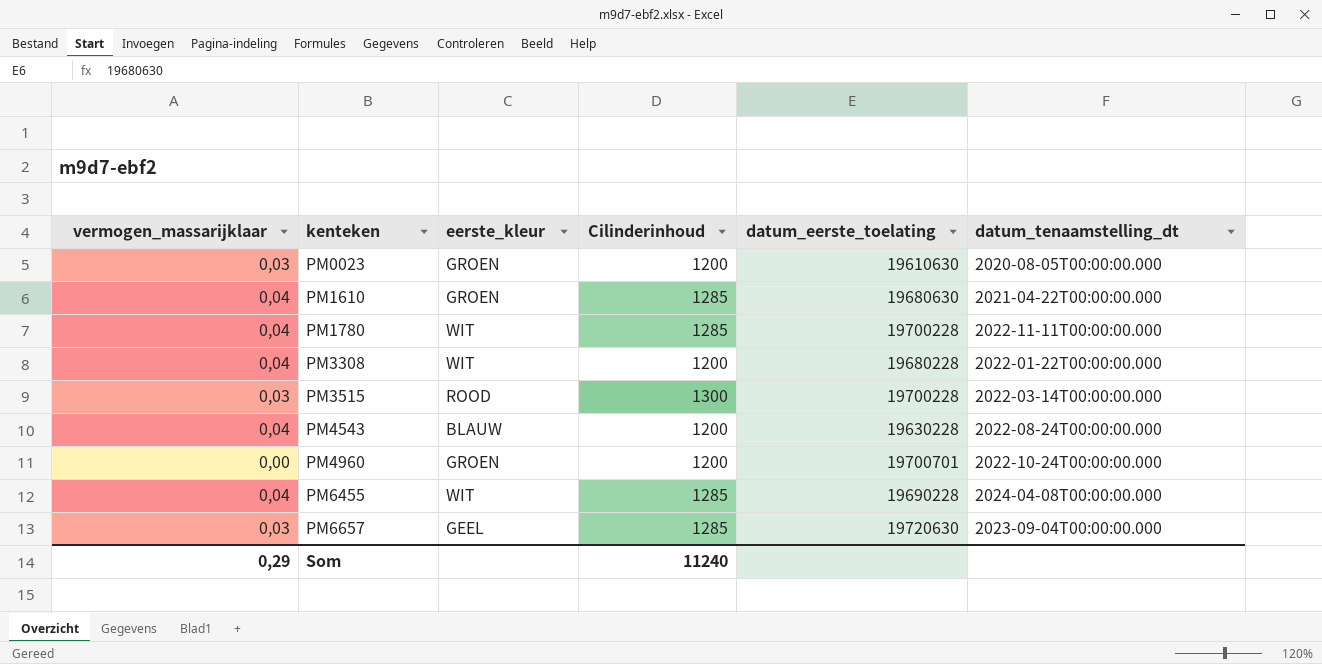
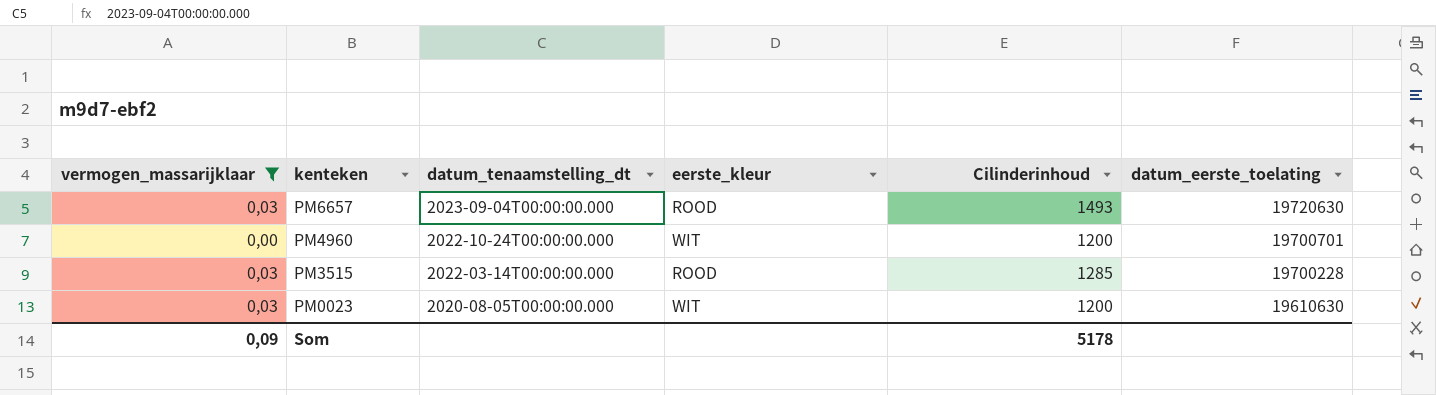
filter: none -> vermogen_massarijklaar != 0,04
row order: kenteken ascending -> kenteken descending
column datum_tenaamstelling_dt | position: 6 -> 3
PM6657 | eerste_kleur: GEEL -> ROOD
PM6657 | Cilinderinhoud: 1285 -> 1493
PM4960 | eerste_kleur: GROEN -> WIT
PM3515 | Cilinderinhoud: 1300 -> 1285
PM0023 | eerste_kleur: GROEN -> WIT
Som | vermogen_massarijklaar: 0,29 -> 0,09
Som | Cilinderinhoud: 11240 -> 5178

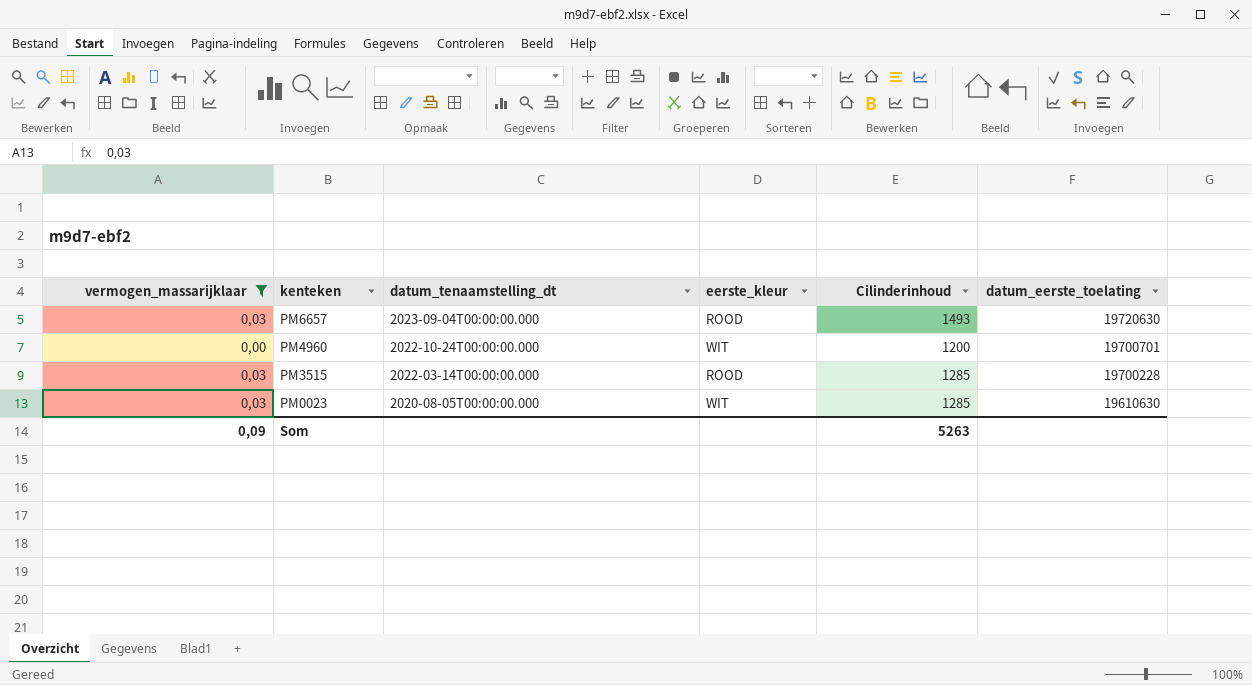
PM0023 | Cilinderinhoud: 1200 -> 1285
Som | Cilinderinhoud: 5178 -> 5263

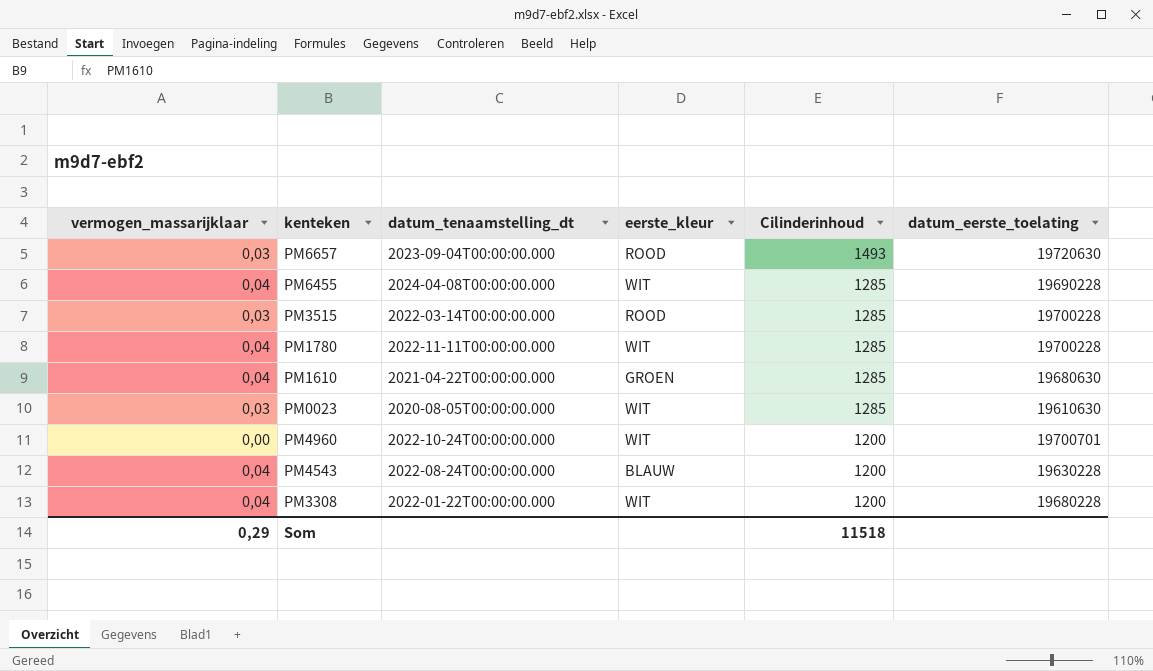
filter: vermogen_massarijklaar != 0,04 -> none
row order: kenteken descending -> Cilinderinhoud descending
Som | vermogen_massarijklaar: 0,09 -> 0,29
Som | Cilinderinhoud: 5263 -> 11518

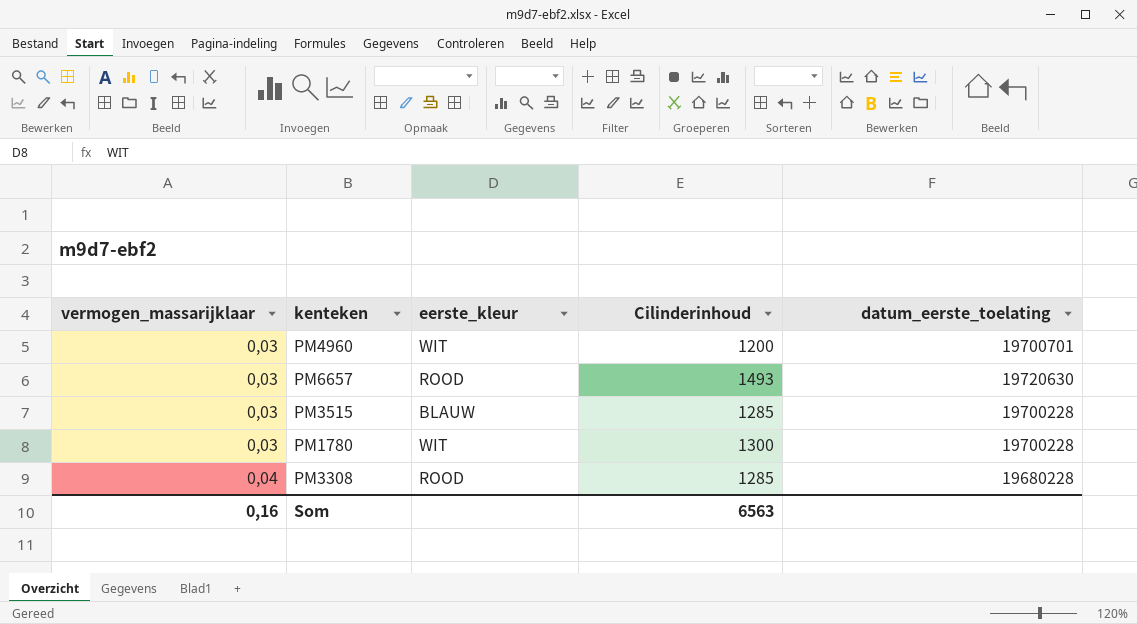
row order: Cilinderinhoud descending -> vermogen_massarijklaar ascending
column datum_tenaamstelling_dt | position: 3 -> none
row PM6455: 0,04 | 2024-04-08T00:00:00.000 | WIT | 1285 | 19690228 -> none
row PM1610: 0,04 | 2021-04-22T00:00:00.000 | GROEN | 1285 | 19680630 -> none
row PM0023: 0,03 | 2020-08-05T00:00:00.000 | WIT | 1285 | 19610630 -> none
row PM4543: 0,04 | 2022-08-24T00:00:00.000 | BLAUW | 1200 | 19630228 -> none
PM4960 | vermogen_massarijklaar: 0,00 -> 0,03
PM3515 | eerste_kleur: ROOD -> BLAUW
PM1780 | vermogen_massarijklaar: 0,04 -> 0,03
PM1780 | Cilinderinhoud: 1285 -> 1300
PM3308 | eerste_kleur: WIT -> ROOD
PM3308 | Cilinderinhoud: 1200 -> 1285
Som | vermogen_massarijklaar: 0,29 -> 0,16
Som | Cilinderinhoud: 11518 -> 6563

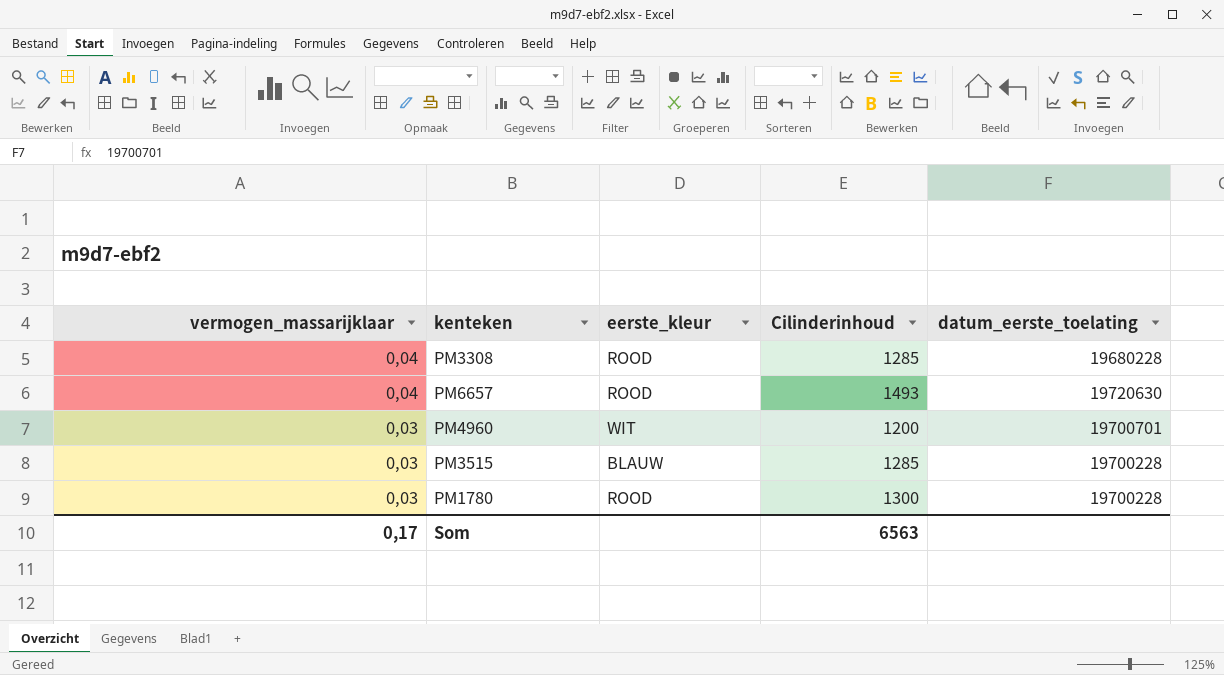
row order: vermogen_massarijklaar ascending -> vermogen_massarijklaar descending
PM6657 | vermogen_massarijklaar: 0,03 -> 0,04
PM1780 | eerste_kleur: WIT -> ROOD
Som | vermogen_massarijklaar: 0,16 -> 0,17

